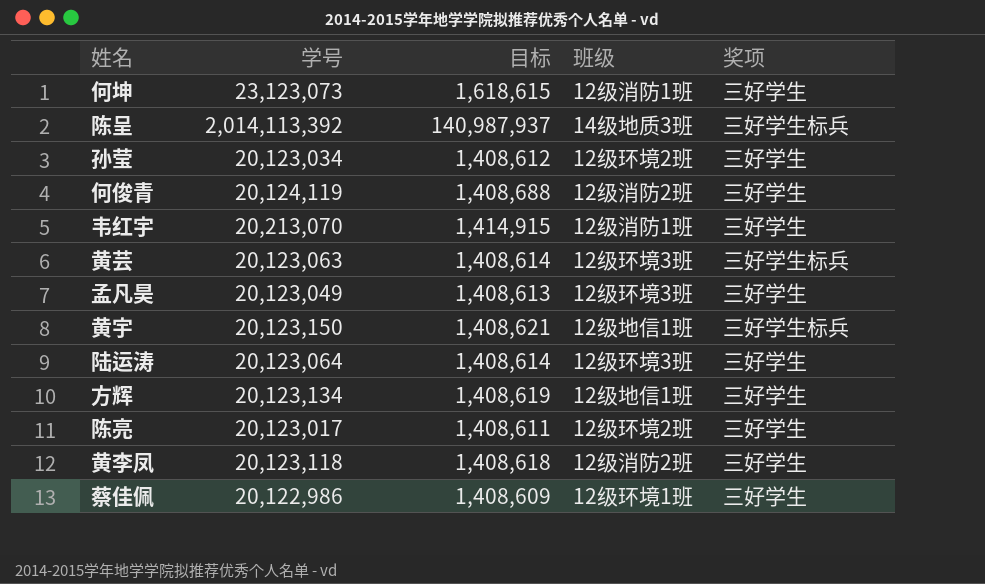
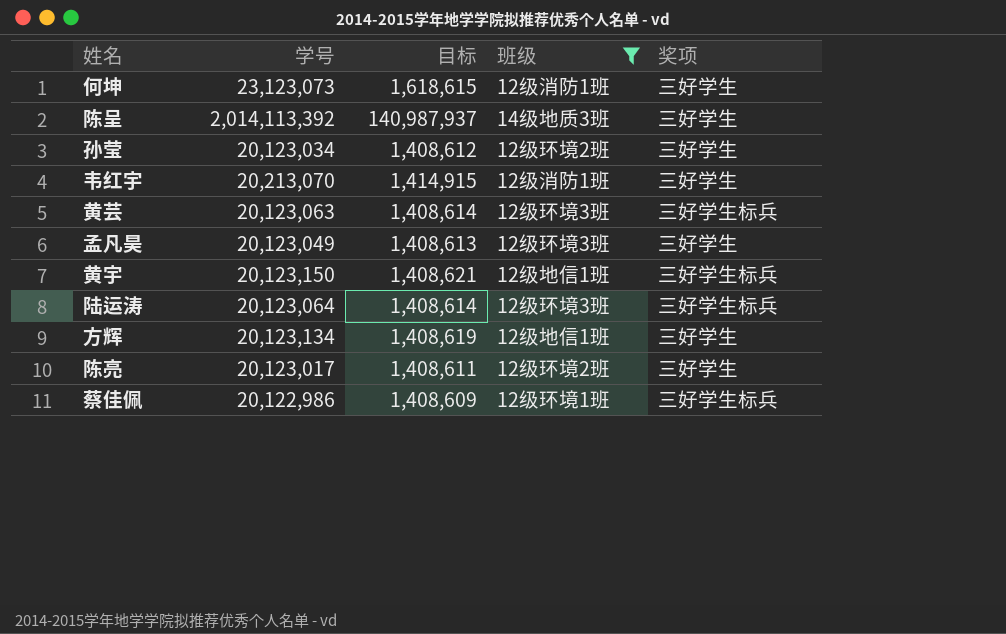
filter: none -> 班级 != 12级消防2班
陈呈 | 奖项: 三好学生标兵 -> 三好学生
陆运涛 | 奖项: 三好学生 -> 三好学生标兵
蔡佳佩 | 奖项: 三好学生 -> 三好学生标兵

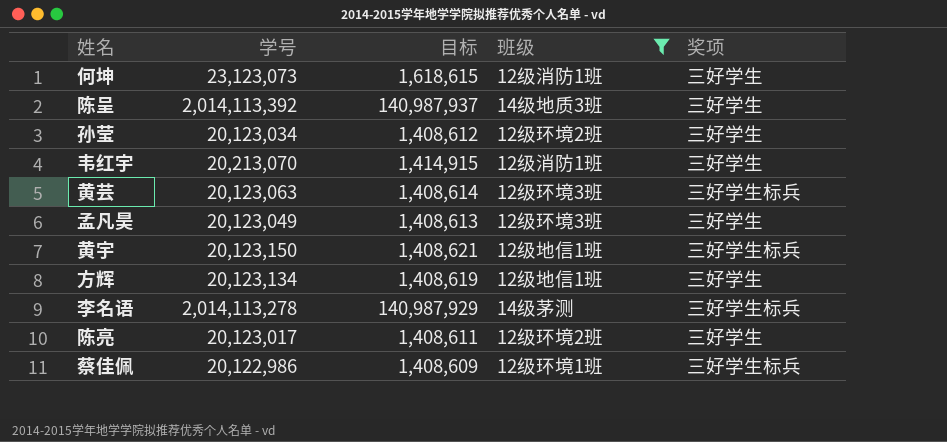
row 陆运涛: 20,123,064 | 1,408,614 | 12级环境3班 | 三好学生标兵 -> none
row 李名语: none -> 2,014,113,278 | 140,987,929 | 14级茅测 | 三好学生标兵

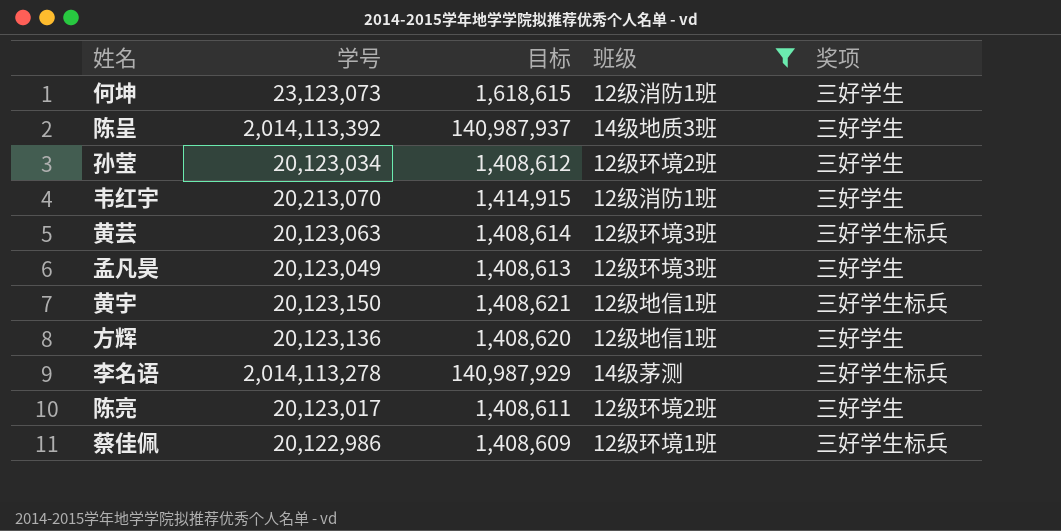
方辉 | 学号: 20,123,134 -> 20,123,136
方辉 | 目标: 1,408,619 -> 1,408,620

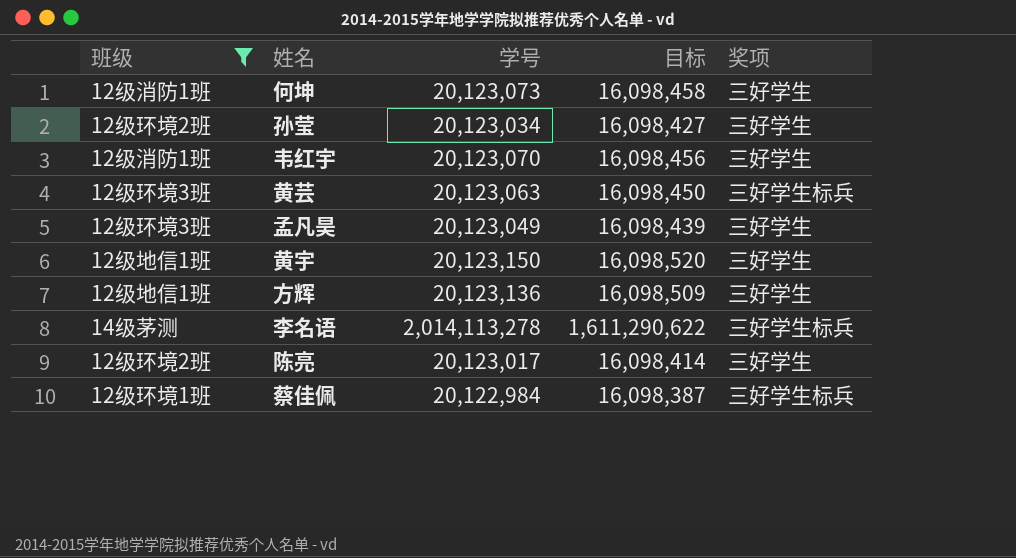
column 班级 | position: 4 -> 1
column 目标 | formula: [学号] * 0.07 -> [学号] * 0.8
row 陈呈: 2,014,113,392 | 140,987,937 | 14级地质3班 | 三好学生 -> none
何坤 | 学号: 23,123,073 -> 20,123,073
韦红宇 | 学号: 20,213,070 -> 20,123,070
黄宇 | 奖项: 三好学生标兵 -> 三好学生
蔡佳佩 | 学号: 20,122,986 -> 20,122,984

